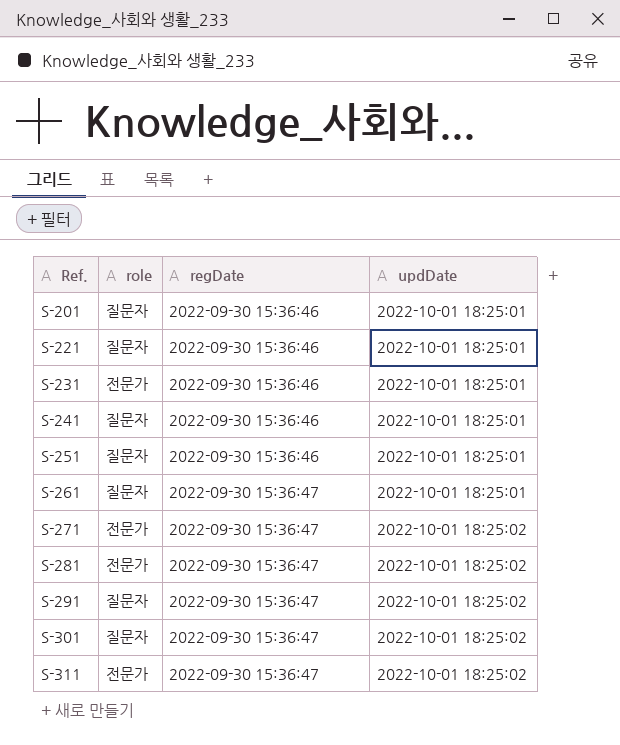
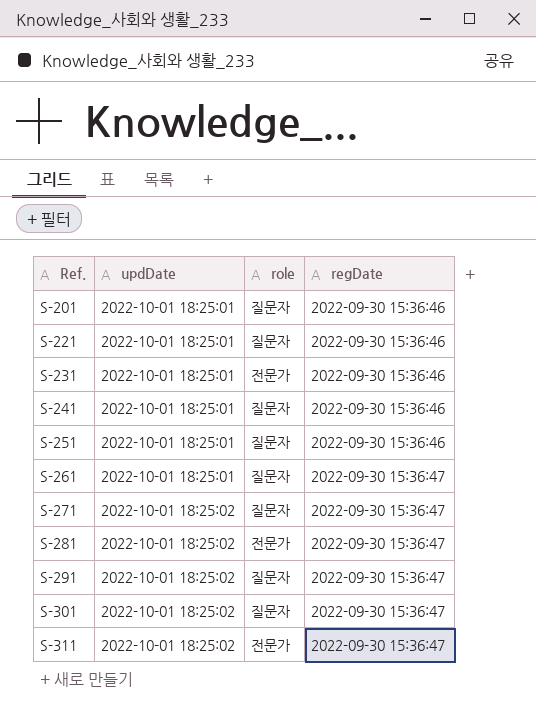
column updDate | position: 4 -> 2
S-271 | role: 전문가 -> 질문자

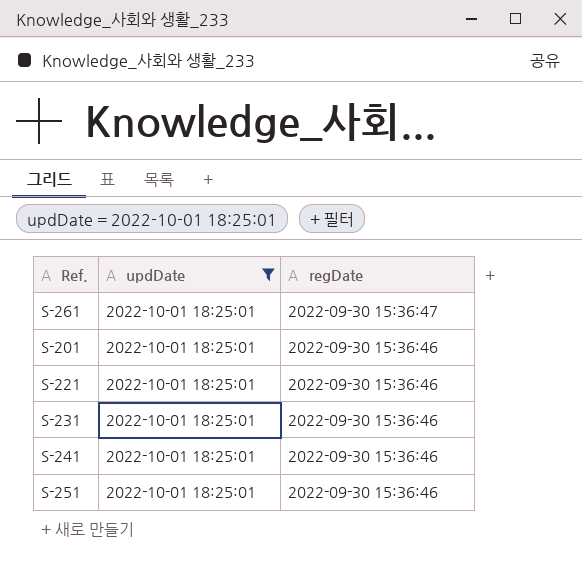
filter: none -> updDate = 2022-10-01 18:25:01
row order: Ref. ascending -> regDate descending
column role | position: 3 -> none

